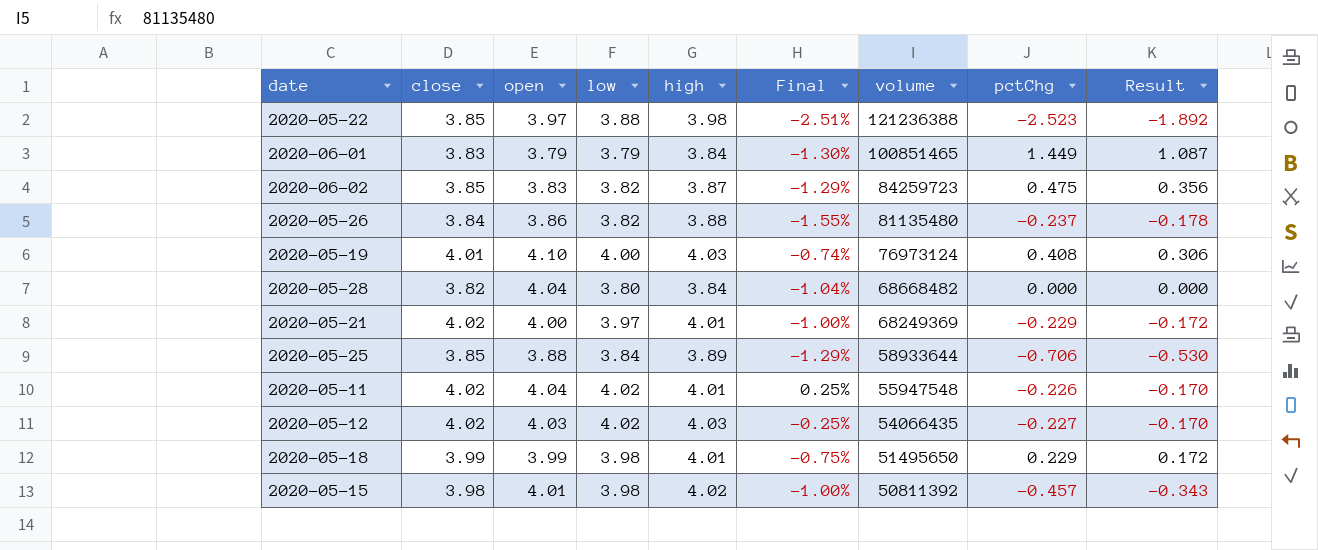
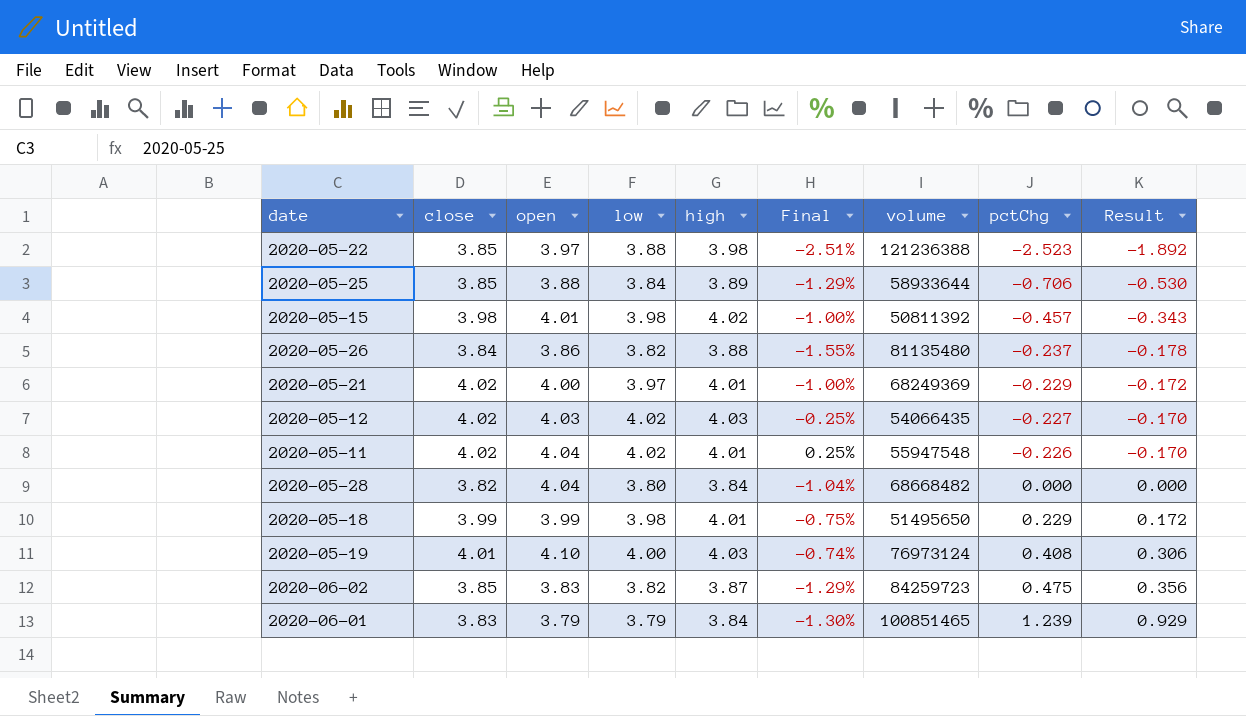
row order: volume descending -> pctChg ascending
2020-06-01 | pctChg: 1.449 -> 1.239
2020-06-01 | Result: 1.087 -> 0.929

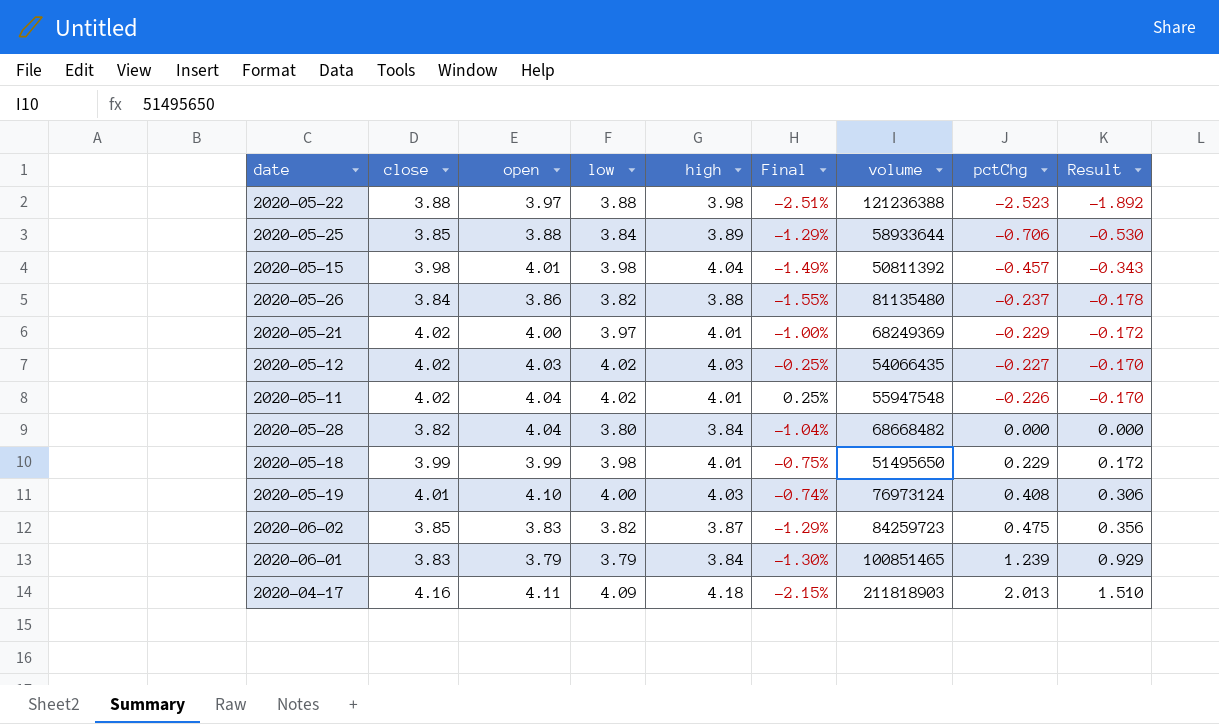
2020-05-22 | close: 3.85 -> 3.88
2020-05-15 | high: 4.02 -> 4.04
2020-05-15 | Final: -1.00% -> -1.49%
row 2020-04-17: none -> 4.16 | 4.11 | 4.09 | 4.18 | -2.15% | 211818903 | 2.013 | 1.510

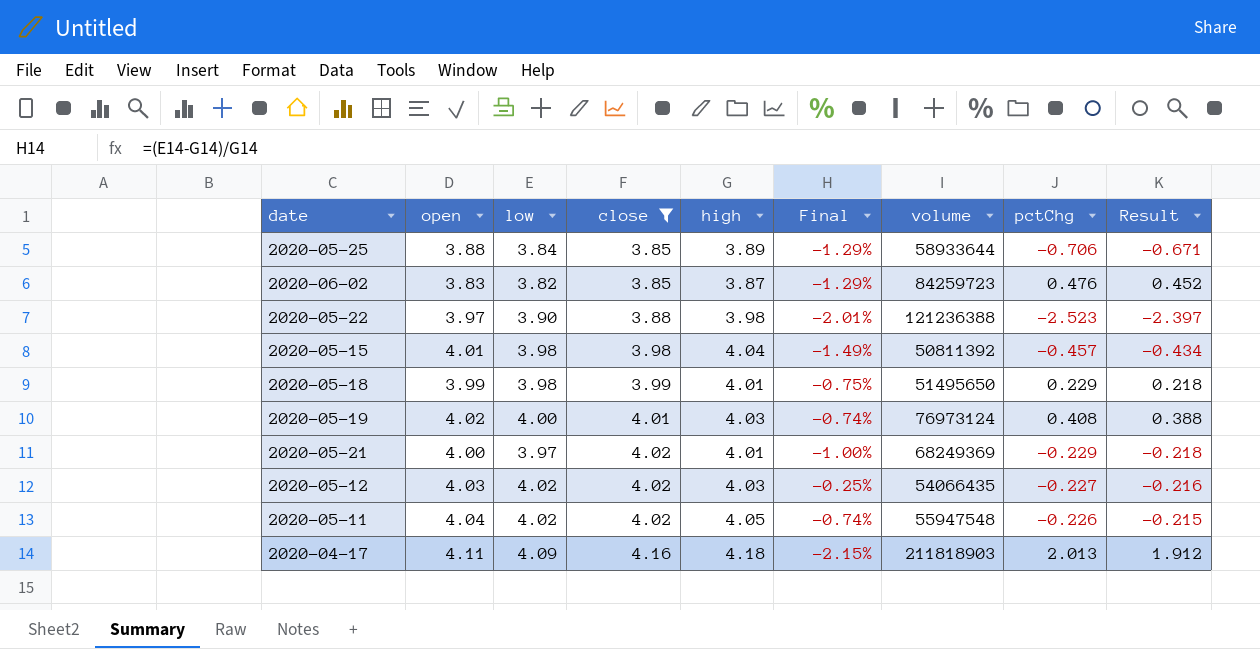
filter: none -> close >= 3.85
row order: pctChg ascending -> close ascending
column close | position: 2 -> 4
column Result | formula: [pctChg] * 0.75 -> [pctChg] * 0.95
2020-06-02 | pctChg: 0.475 -> 0.476
2020-05-22 | low: 3.88 -> 3.90
2020-05-22 | Final: -2.51% -> -2.01%
2020-05-19 | open: 4.10 -> 4.02
2020-05-11 | high: 4.01 -> 4.05
2020-05-11 | Final: 0.25% -> -0.74%

